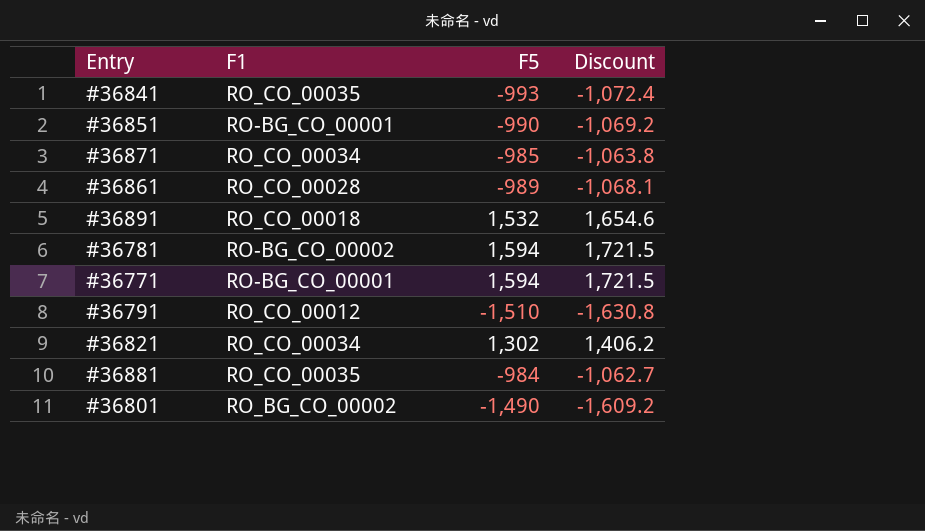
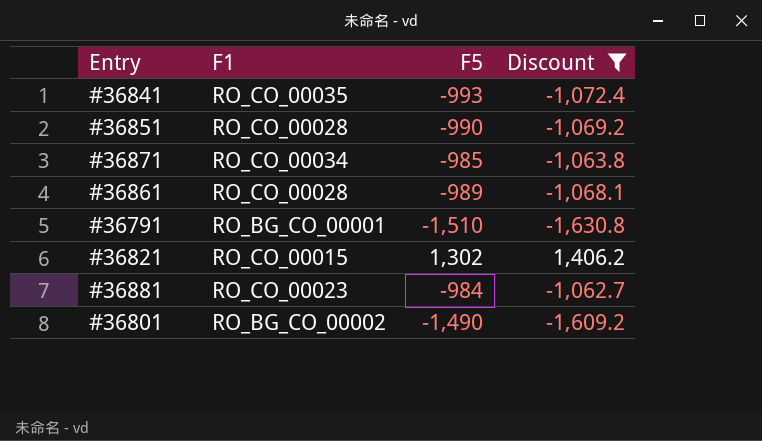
filter: none -> Discount <= 1,406.2
#36851 | F1: RO-BG_CO_00001 -> RO_CO_00028
#36791 | F1: RO_CO_00012 -> RO_BG_CO_00001
#36821 | F1: RO_CO_00034 -> RO_CO_00015
#36881 | F1: RO_CO_00035 -> RO_CO_00023

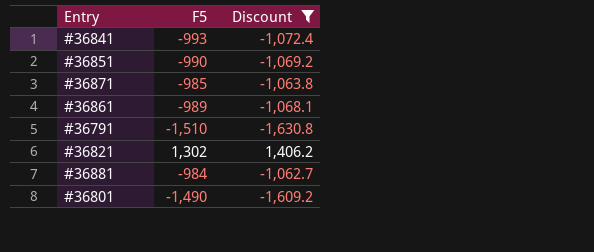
column F1 | position: 2 -> none

